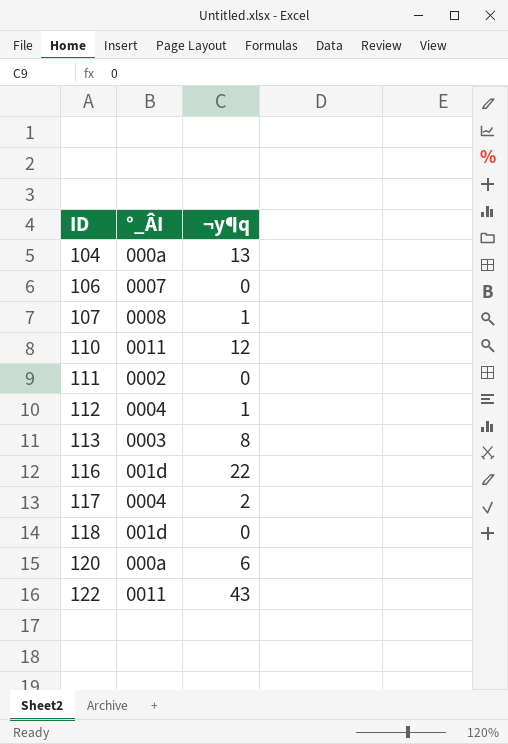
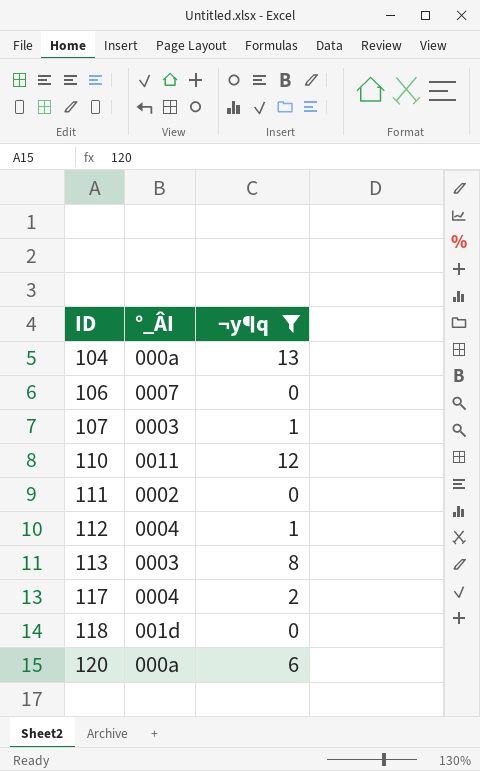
filter: none -> ¬y¶q <= 13
107 | °_ÂI: 0008 -> 0003

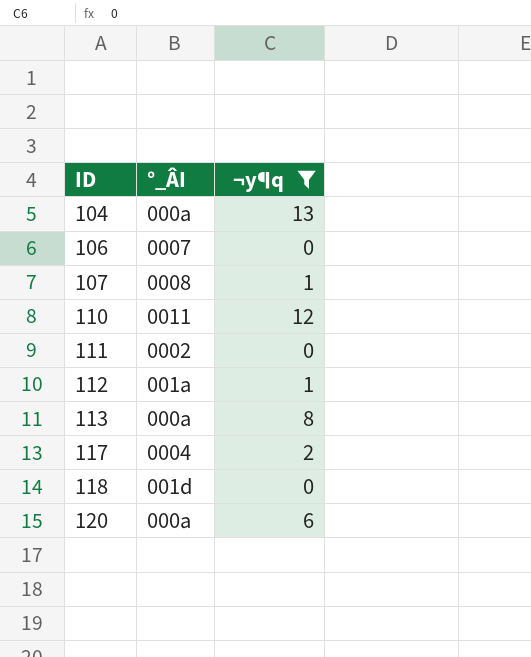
107 | °_ÂI: 0003 -> 0008
112 | °_ÂI: 0004 -> 001a
113 | °_ÂI: 0003 -> 000a

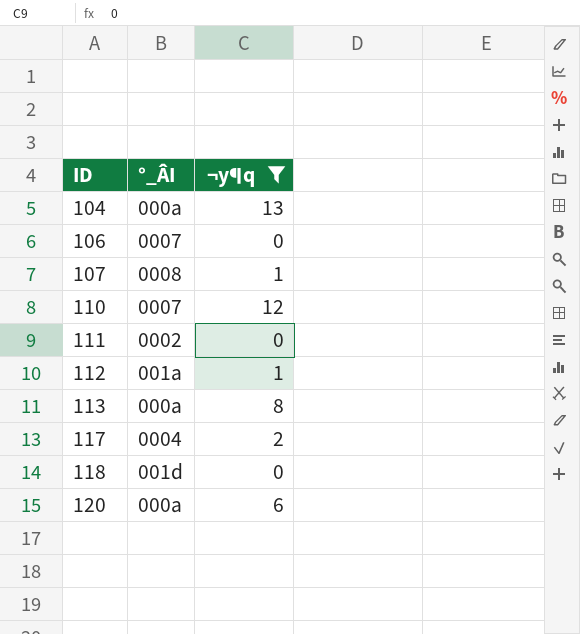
110 | °_ÂI: 0011 -> 0007

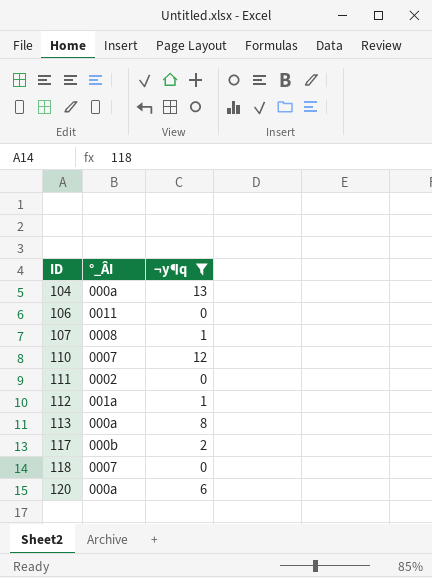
106 | °_ÂI: 0007 -> 0011
117 | °_ÂI: 0004 -> 000b
118 | °_ÂI: 001d -> 0007

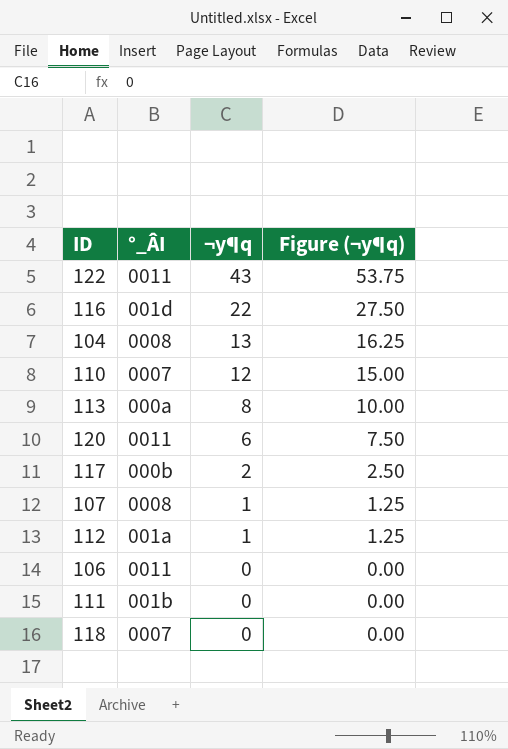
filter: ¬y¶q <= 13 -> none
row order: ID ascending -> ¬y¶q descending
column Figure (¬y¶q) | formula: none -> [¬y¶q] * 1.25
104 | °_ÂI: 000a -> 0008
120 | °_ÂI: 000a -> 0011
111 | °_ÂI: 0002 -> 001b

